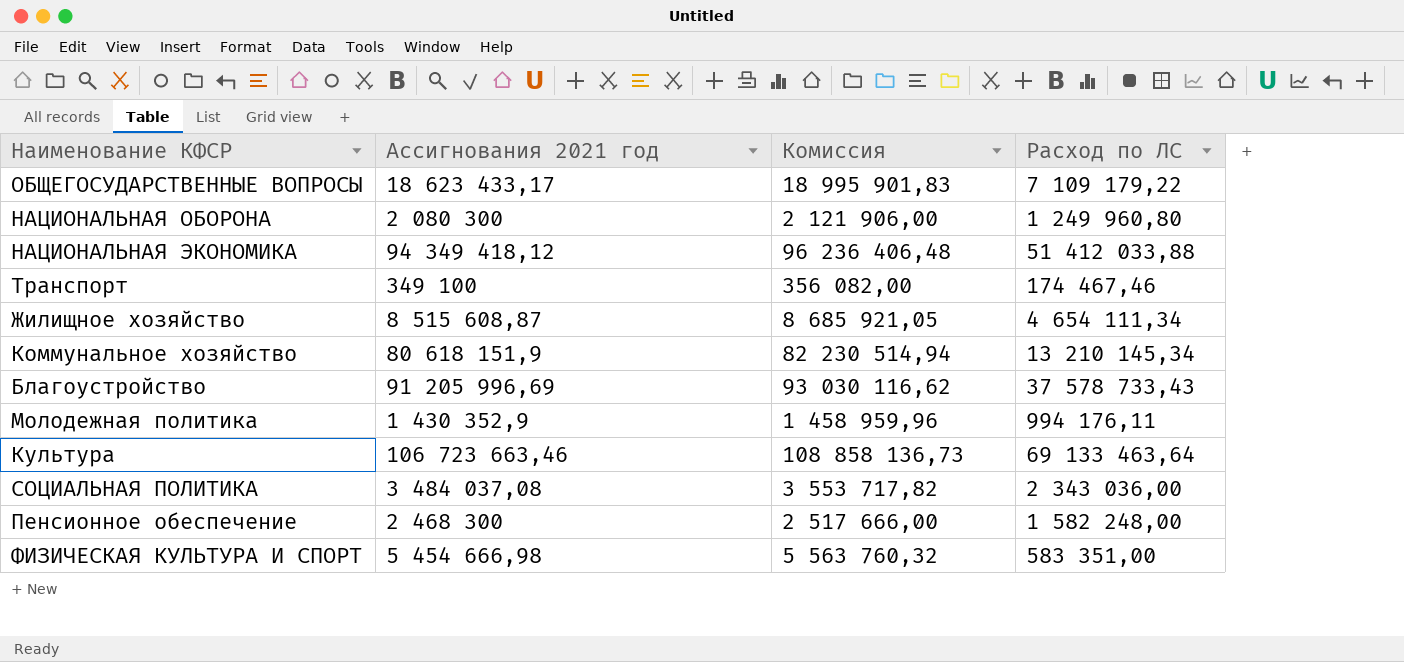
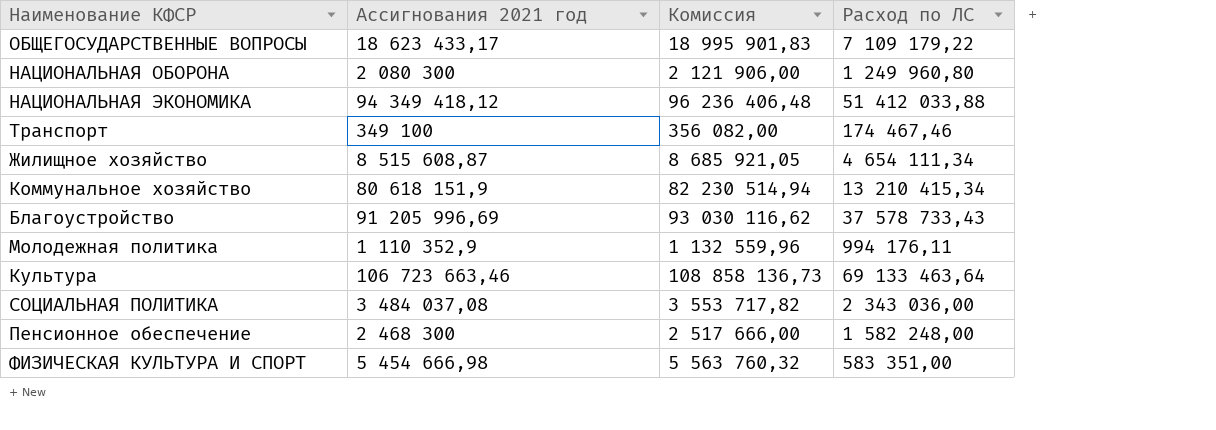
Коммунальное хозяйство | Расход по ЛС: 13 210 145,34 -> 13 210 415,34
Молодежная политика | Ассигнования 2021 год: 1 430 352,9 -> 1 110 352,9
Молодежная политика | Комиссия: 1 458 959,96 -> 1 132 559,96

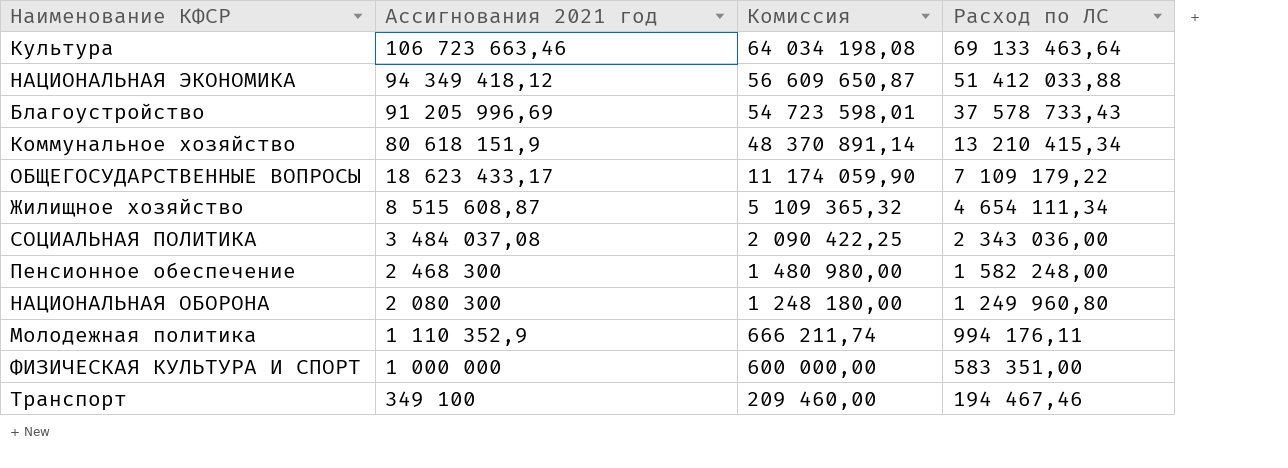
row order: none -> Ассигнования 2021 год descending
column Комиссия | formula: [Ассигнования 2021 год] * 1,02 -> [Ассигнования 2021 год] * 0,6
ФИЗИЧЕСКАЯ КУЛЬТУРА И СПОРТ | Ассигнования 2021 год: 5 454 666,98 -> 1 000 000
Транспорт | Расход по ЛС: 174 467,46 -> 194 467,46

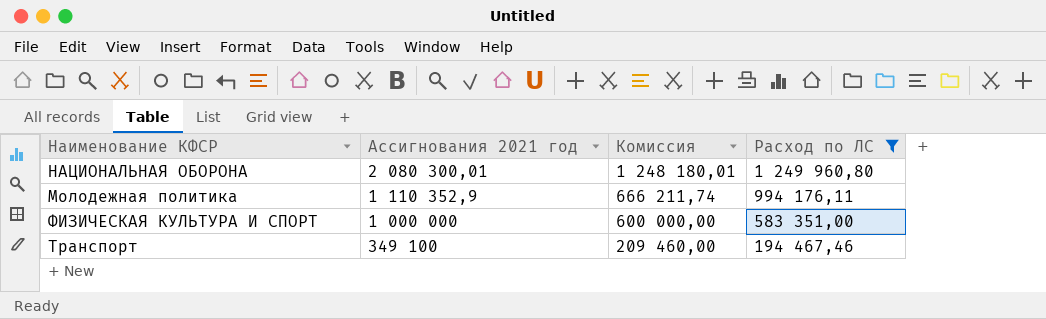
filter: none -> Расход по ЛС <= 1 249 960,80
НАЦИОНАЛЬНАЯ ОБОРОНА | Ассигнования 2021 год: 2 080 300 -> 2 080 300,01
НАЦИОНАЛЬНАЯ ОБОРОНА | Комиссия: 1 248 180,00 -> 1 248 180,01

